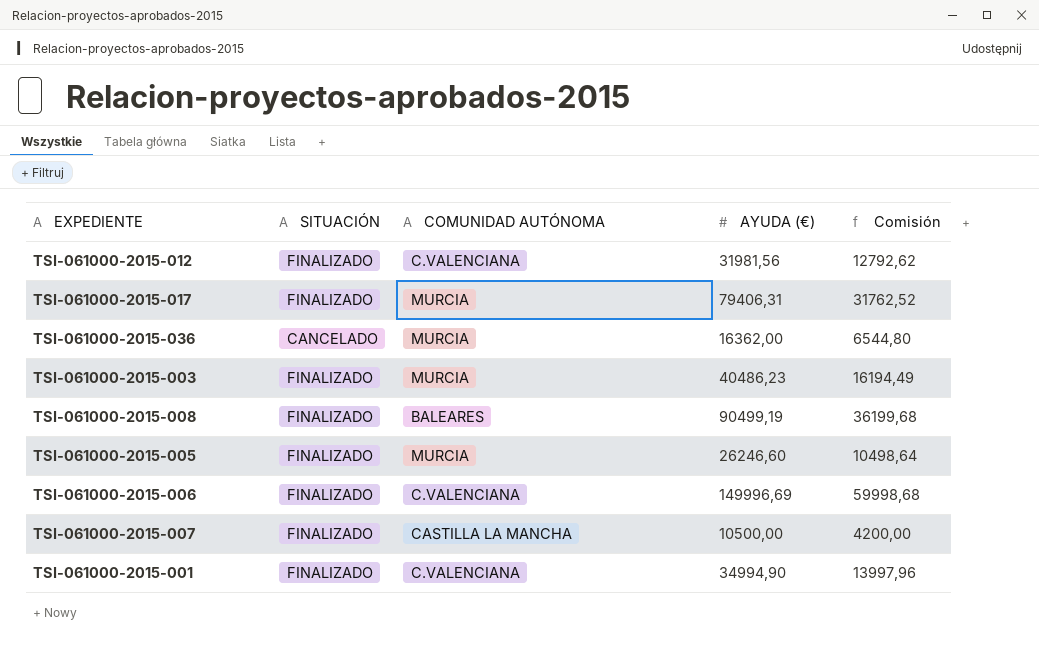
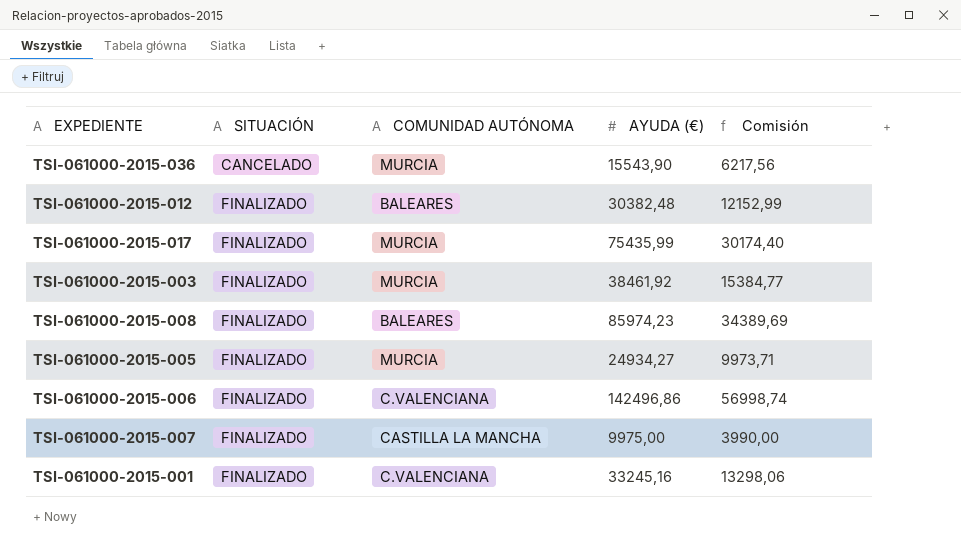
row order: none -> SITUACIÓN ascending
TSI-061000-2015-036 | AYUDA (€): 16362,00 -> 15543,90
TSI-061000-2015-036 | Comisión: 6544,80 -> 6217,56
TSI-061000-2015-012 | COMUNIDAD AUTÓNOMA: C.VALENCIANA -> BALEARES
TSI-061000-2015-012 | AYUDA (€): 31981,56 -> 30382,48
TSI-061000-2015-012 | Comisión: 12792,62 -> 12152,99
TSI-061000-2015-017 | AYUDA (€): 79406,31 -> 75435,99
TSI-061000-2015-017 | Comisión: 31762,52 -> 30174,40
TSI-061000-2015-003 | AYUDA (€): 40486,23 -> 38461,92
TSI-061000-2015-003 | Comisión: 16194,49 -> 15384,77
TSI-061000-2015-008 | AYUDA (€): 90499,19 -> 85974,23
TSI-061000-2015-008 | Comisión: 36199,68 -> 34389,69
TSI-061000-2015-005 | AYUDA (€): 26246,60 -> 24934,27
TSI-061000-2015-005 | Comisión: 10498,64 -> 9973,71
TSI-061000-2015-006 | AYUDA (€): 149996,69 -> 142496,86
TSI-061000-2015-006 | Comisión: 59998,68 -> 56998,74
TSI-061000-2015-007 | AYUDA (€): 10500,00 -> 9975,00
TSI-061000-2015-007 | Comisión: 4200,00 -> 3990,00
TSI-061000-2015-001 | AYUDA (€): 34994,90 -> 33245,16
TSI-061000-2015-001 | Comisión: 13997,96 -> 13298,06

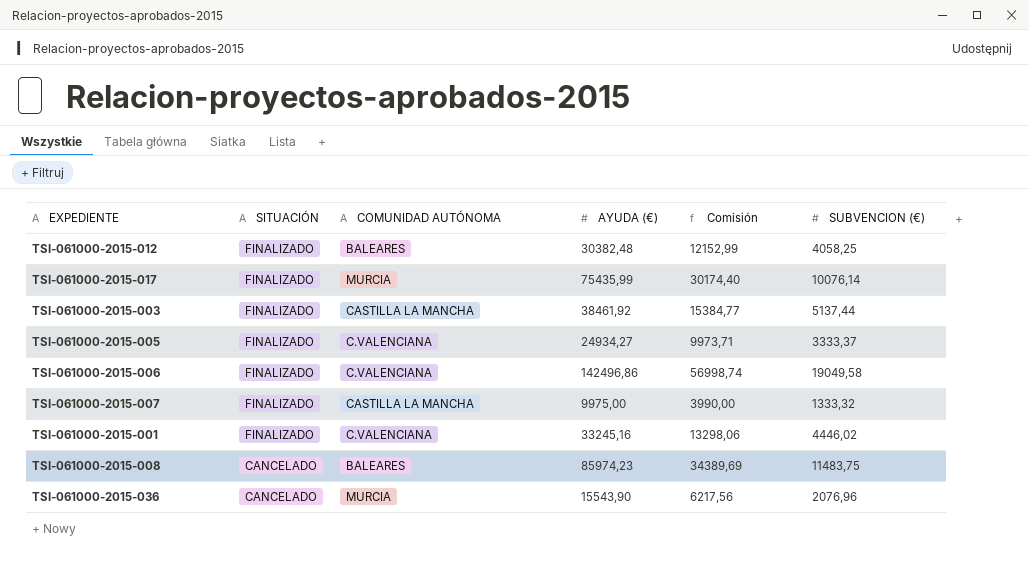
row order: SITUACIÓN ascending -> SITUACIÓN descending
column SUBVENCION (€) | position: none -> 6
TSI-061000-2015-003 | COMUNIDAD AUTÓNOMA: MURCIA -> CASTILLA LA MANCHA
TSI-061000-2015-005 | COMUNIDAD AUTÓNOMA: MURCIA -> C.VALENCIANA
TSI-061000-2015-008 | SITUACIÓN: FINALIZADO -> CANCELADO

